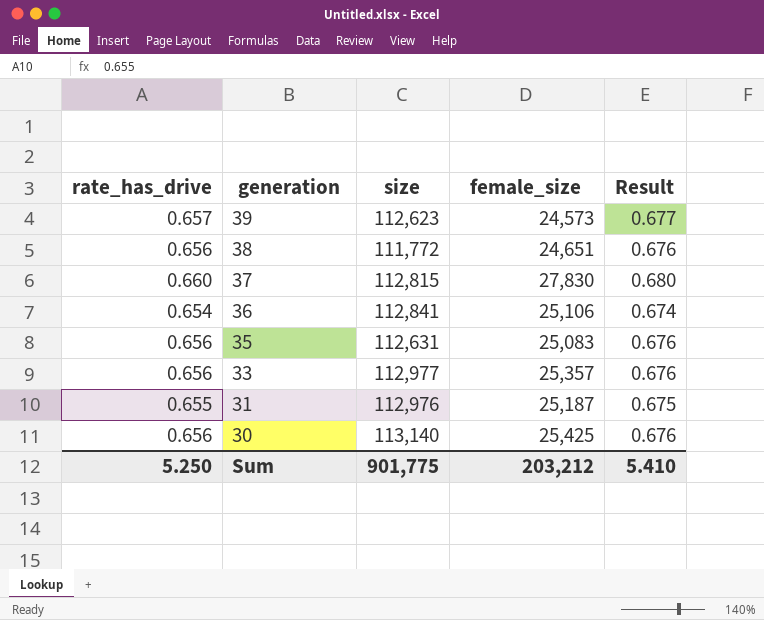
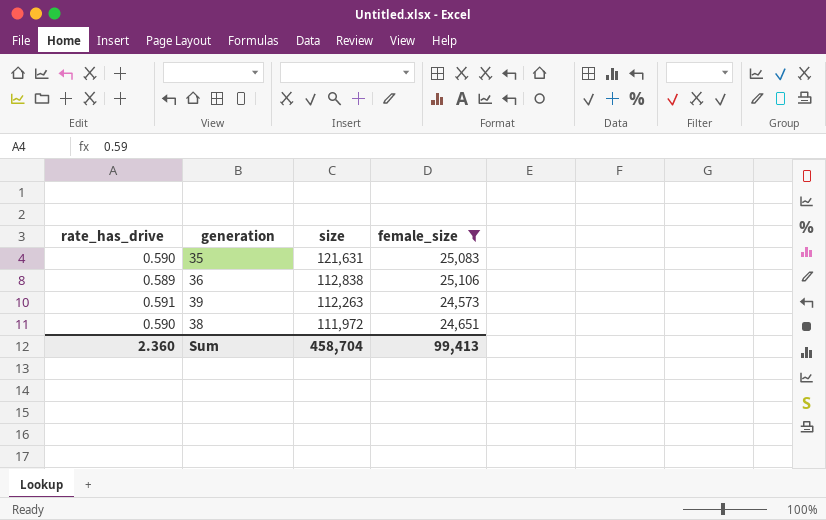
filter: none -> female_size <= 25,106
row order: generation descending -> size descending
column Result | formula: [rate_has_drive] * 1.03 -> none
35 | rate_has_drive: 0.656 -> 0.590
35 | size: 112,631 -> 121,631
36 | rate_has_drive: 0.654 -> 0.589
36 | size: 112,841 -> 112,838
39 | rate_has_drive: 0.657 -> 0.591
39 | size: 112,623 -> 112,263
38 | rate_has_drive: 0.656 -> 0.590
38 | size: 111,772 -> 111,972
Sum | rate_has_drive: 5.250 -> 2.360
Sum | size: 901,775 -> 458,704
Sum | female_size: 203,212 -> 99,413

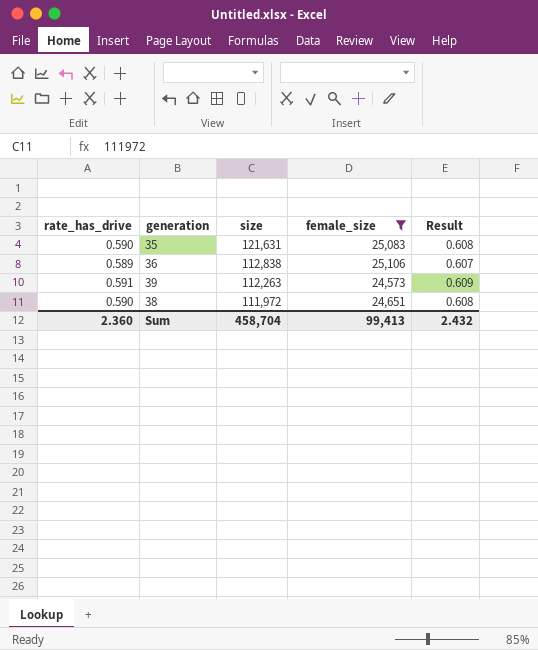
column Result | formula: none -> [rate_has_drive] * 1.03

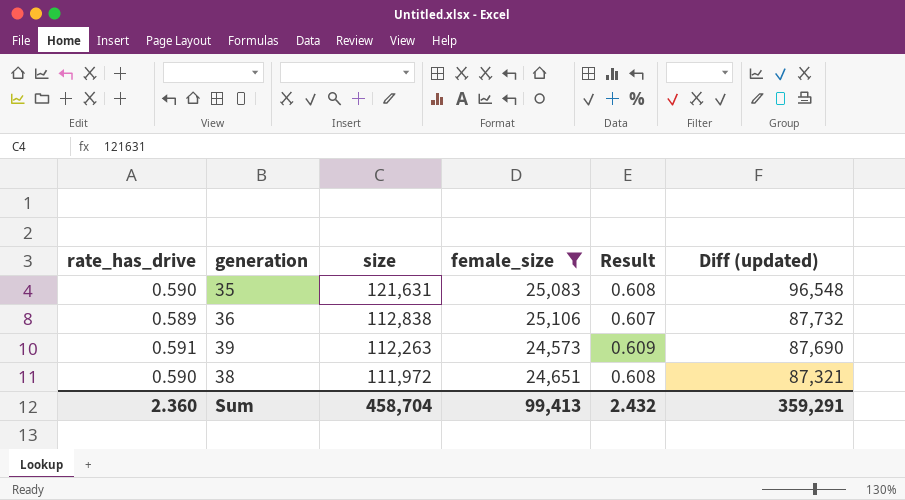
column Diff (updated) | formula: none -> [size] - [female_size]

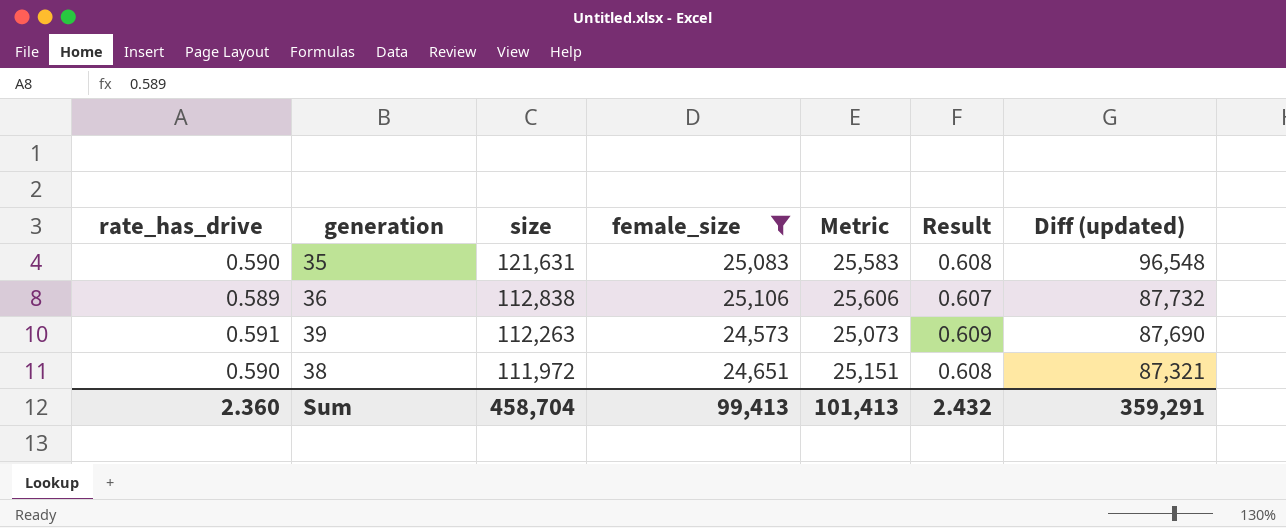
column Metric | formula: none -> [female_size] + 500

